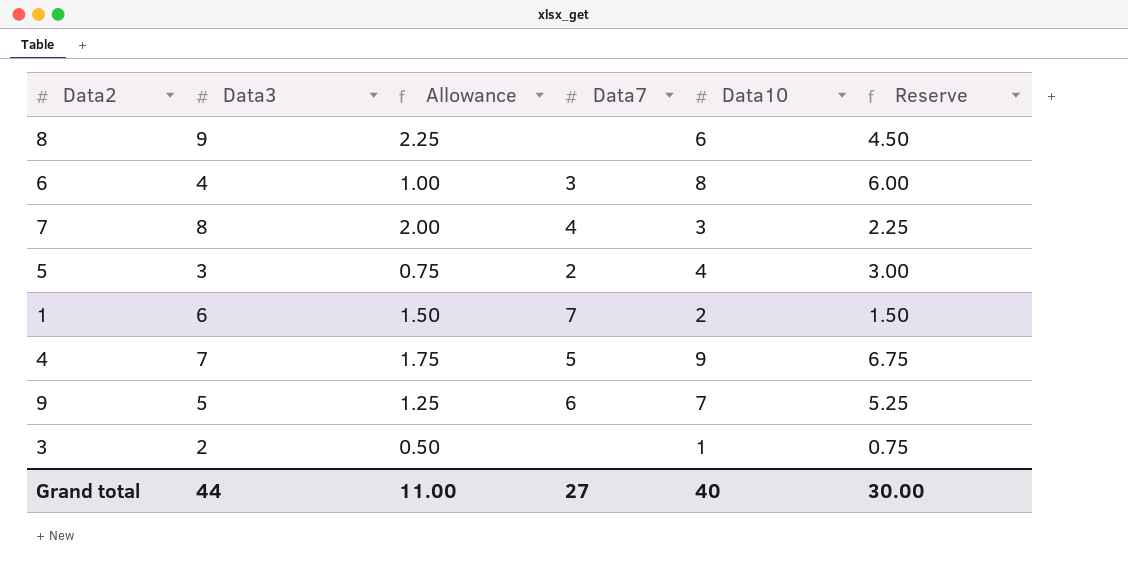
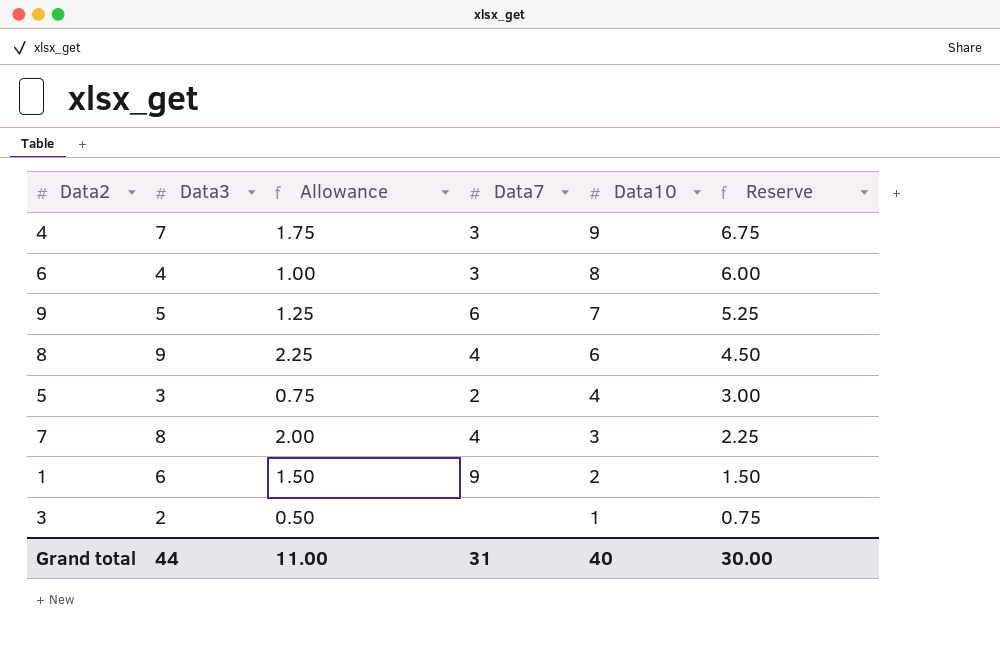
row order: none -> Data10 descending
4 | Data7: 5 -> 3
8 | Data7: none -> 4
1 | Data7: 7 -> 9
Grand total | Data7: 27 -> 31

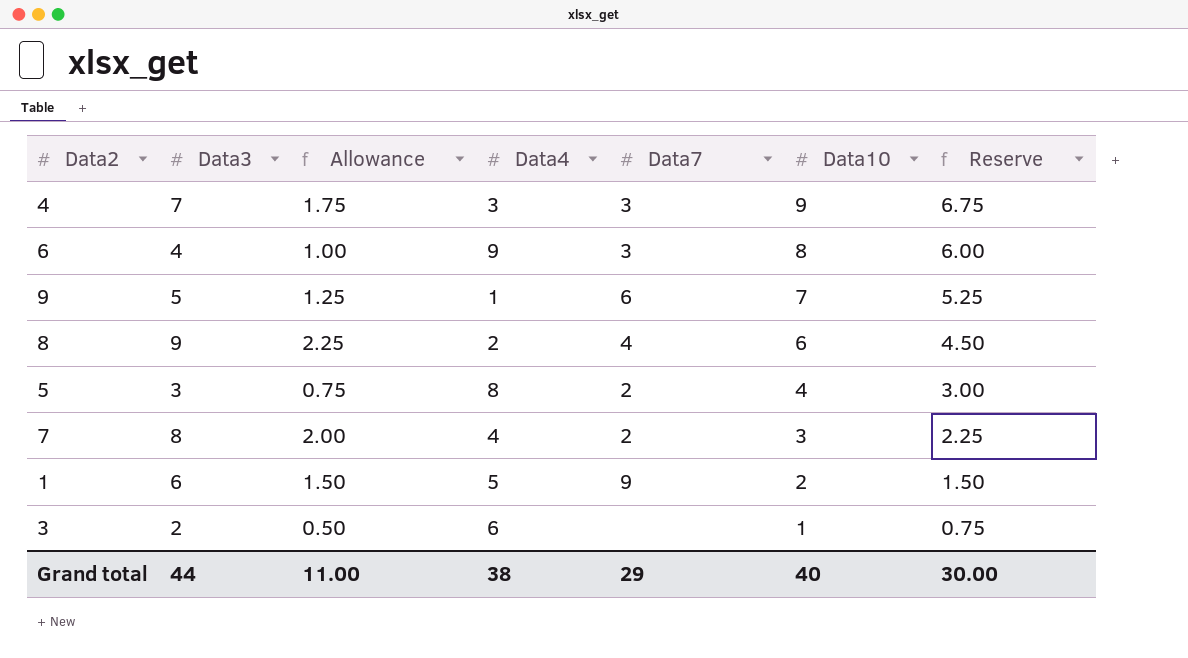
column Data4 | position: none -> 4
7 | Data7: 4 -> 2
Grand total | Data7: 31 -> 29

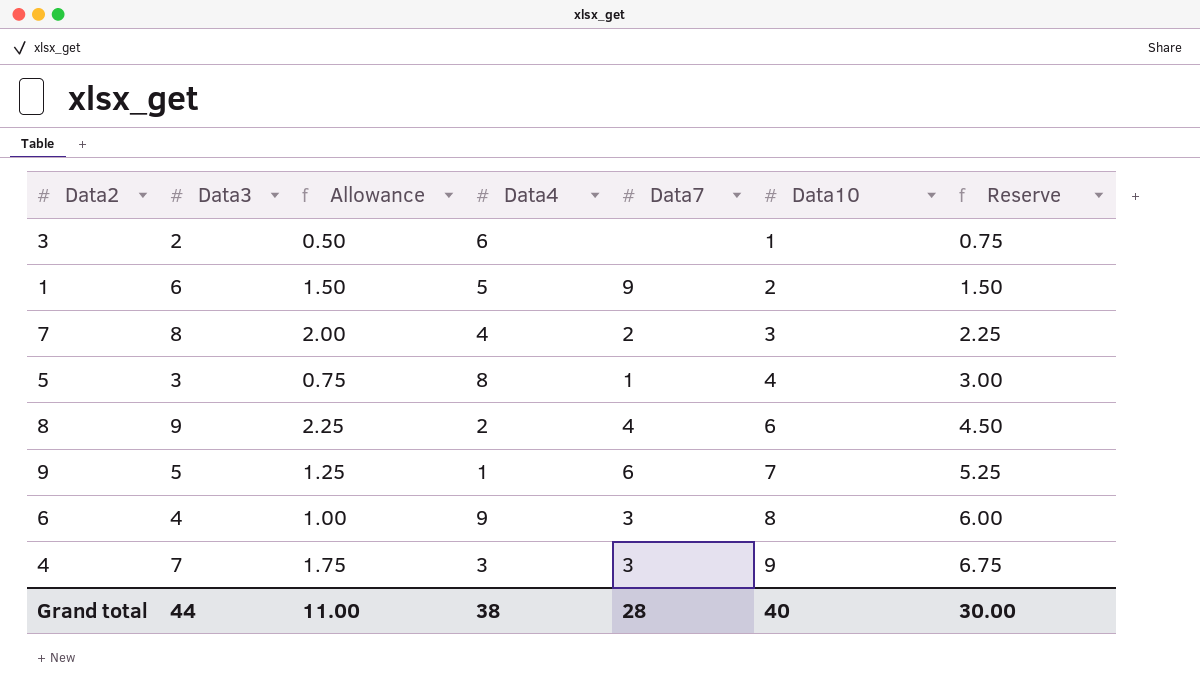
row order: Data10 descending -> Data10 ascending
5 | Data7: 2 -> 1
Grand total | Data7: 29 -> 28

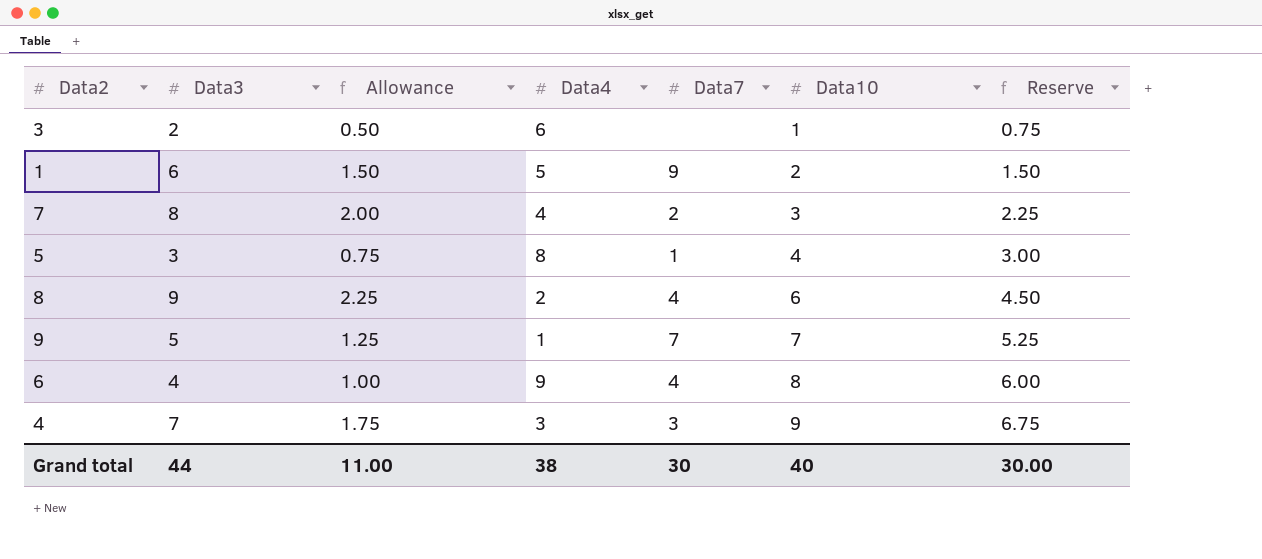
9 | Data7: 6 -> 7
6 | Data7: 3 -> 4
Grand total | Data7: 28 -> 30

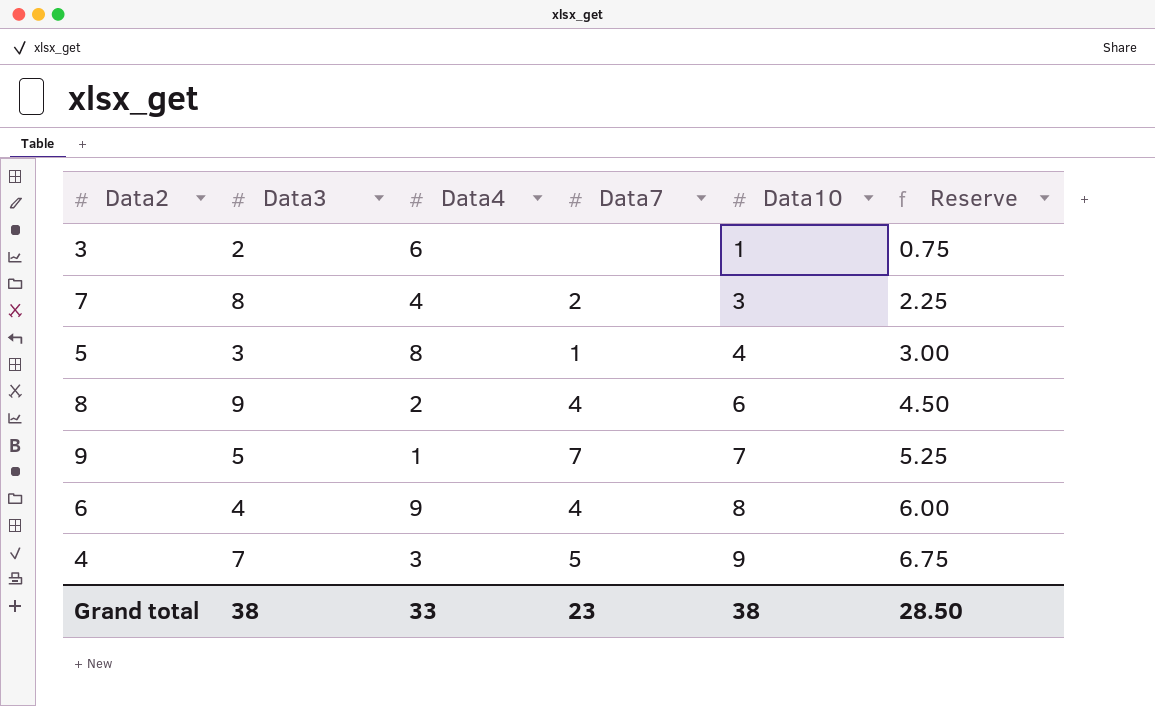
column Allowance | formula: [Data3] * 0.25 -> none
row 1: 6 | 1.50 | 5 | 9 | 2 | 1.50 -> none
4 | Data7: 3 -> 5
Grand total | Data3: 44 -> 38
Grand total | Data4: 38 -> 33
Grand total | Data7: 30 -> 23
Grand total | Data10: 40 -> 38
Grand total | Reserve: 30.00 -> 28.50

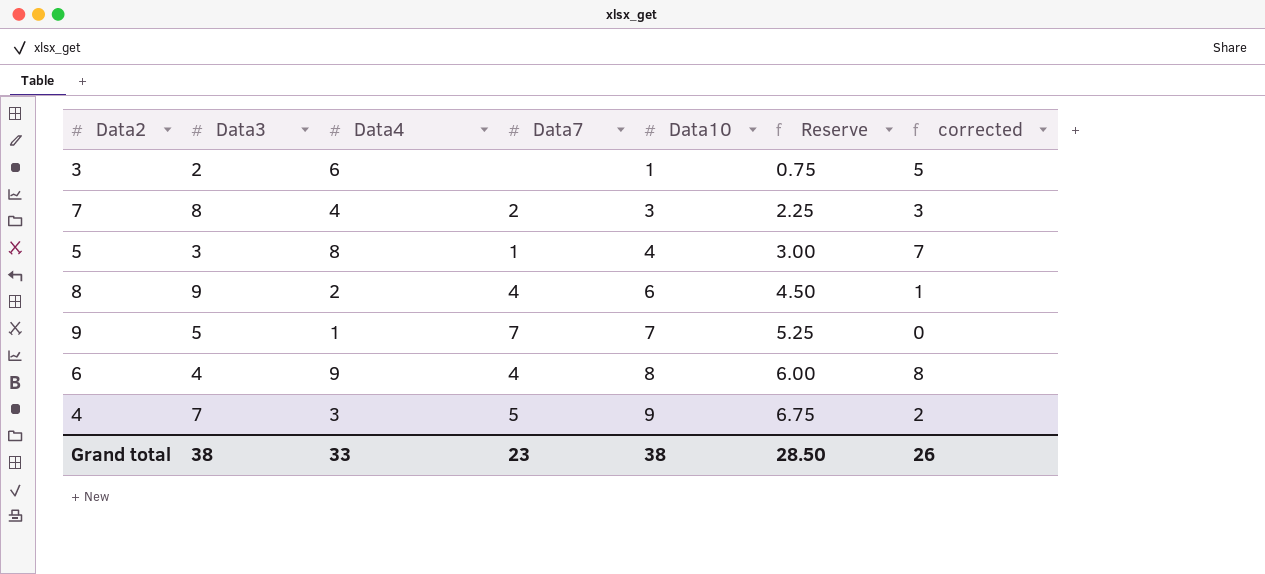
column corrected | formula: none -> [Data4] - 1

